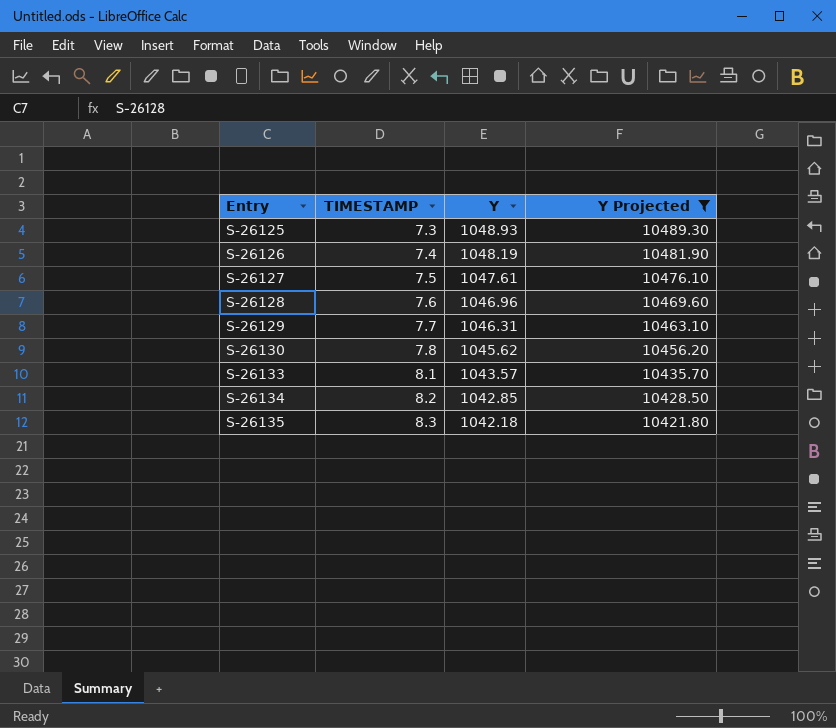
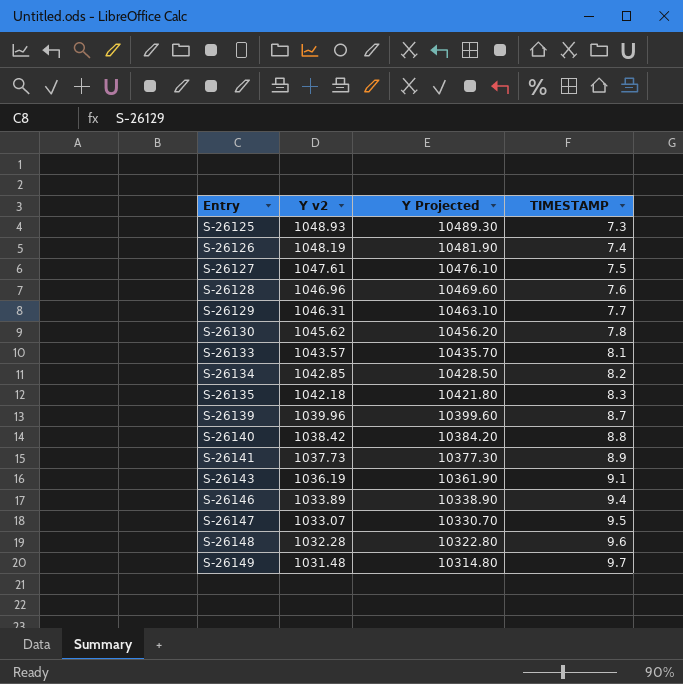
filter: Y Projected >= 10421.80 -> none
column name: Y -> Y v2
column TIMESTAMP | position: 2 -> 4

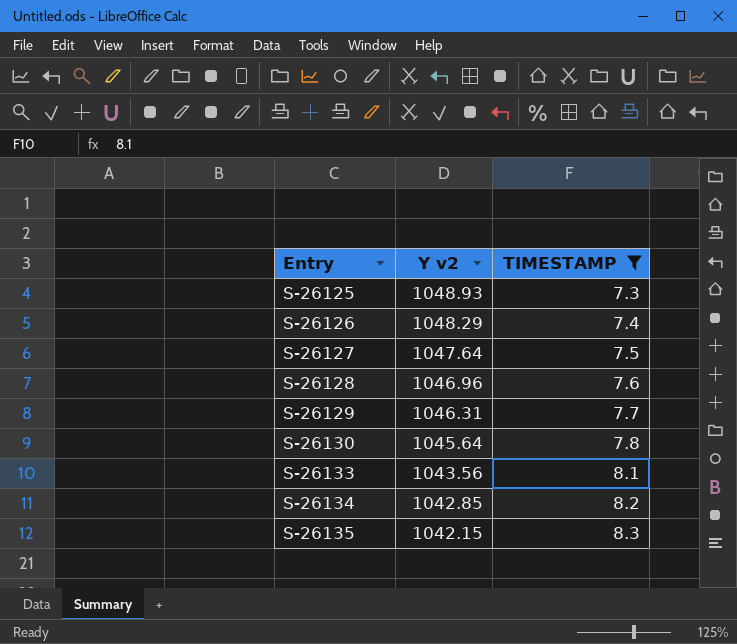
filter: none -> TIMESTAMP <= 8.3
column Y Projected | formula: [Y v2] * 10 -> none
S-26126 | Y v2: 1048.19 -> 1048.29
S-26127 | Y v2: 1047.61 -> 1047.64
S-26130 | Y v2: 1045.62 -> 1045.64
S-26133 | Y v2: 1043.57 -> 1043.56
S-26135 | Y v2: 1042.18 -> 1042.15

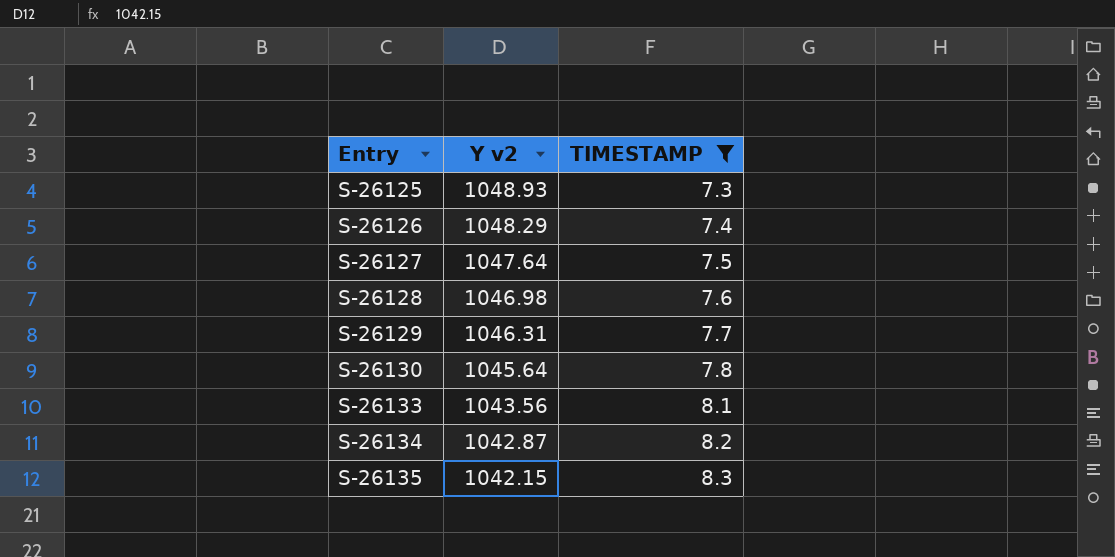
S-26128 | Y v2: 1046.96 -> 1046.98
S-26134 | Y v2: 1042.85 -> 1042.87

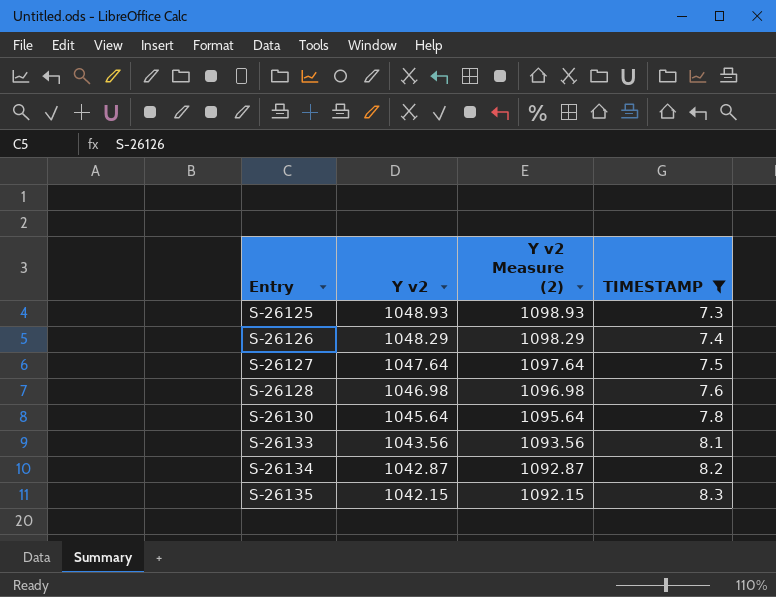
column Y v2 Measure (2) | formula: none -> [Y v2] + 50
row S-26129: 1046.31 | 7.7 -> none

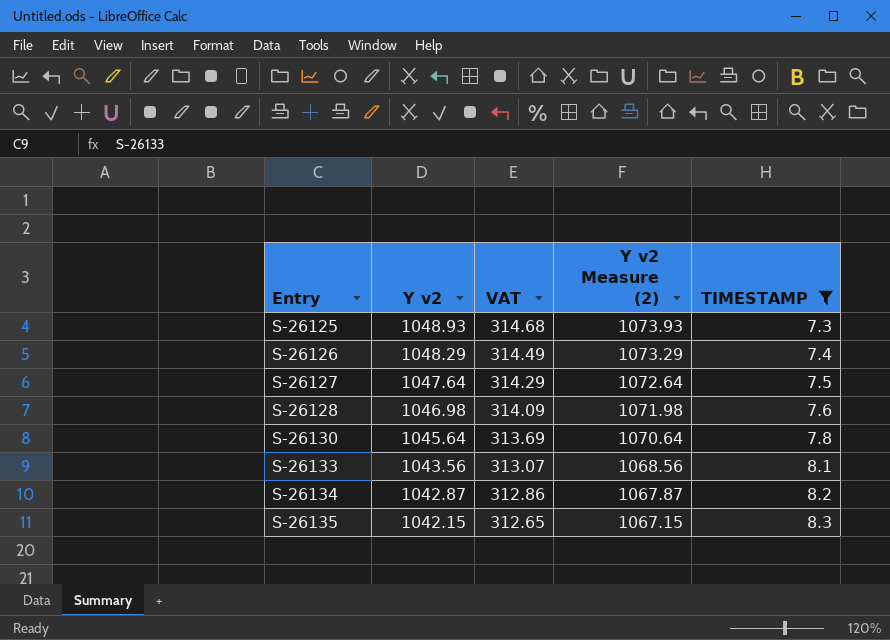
column VAT | formula: none -> [Y v2] * 0.3
column Y v2 Measure (2) | formula: [Y v2] + 50 -> [Y v2] + 25

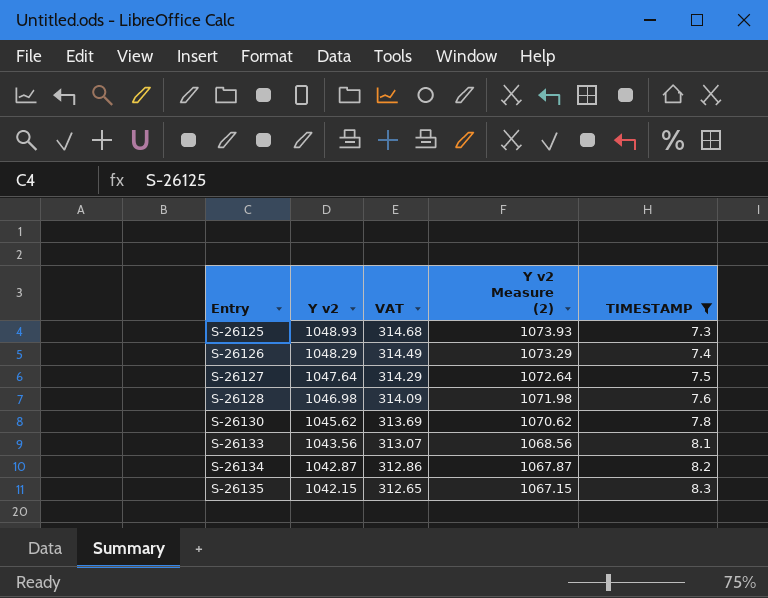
S-26130 | Y v2: 1045.64 -> 1045.62
S-26130 | Y v2 Measure (2): 1070.64 -> 1070.62

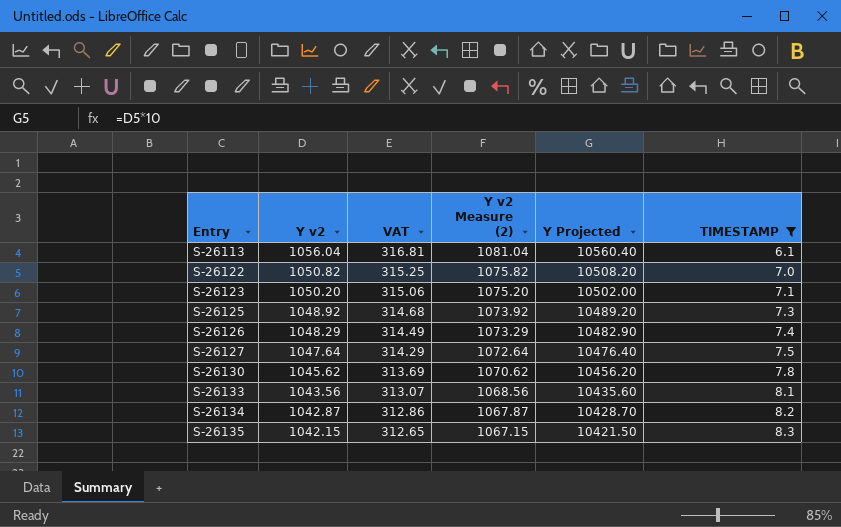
column Y Projected | formula: none -> [Y v2] * 10
row S-26128: 1046.98 | 314.09 | 1071.98 | 7.6 -> none
row S-26113: none -> 1056.04 | 316.81 | 1081.04 | 10560.40 | 6.1
row S-26122: none -> 1050.82 | 315.25 | 1075.82 | 10508.20 | 7.0
row S-26123: none -> 1050.20 | 315.06 | 1075.20 | 10502.00 | 7.1
S-26125 | Y v2: 1048.93 -> 1048.92
S-26125 | Y v2 Measure (2): 1073.93 -> 1073.92

